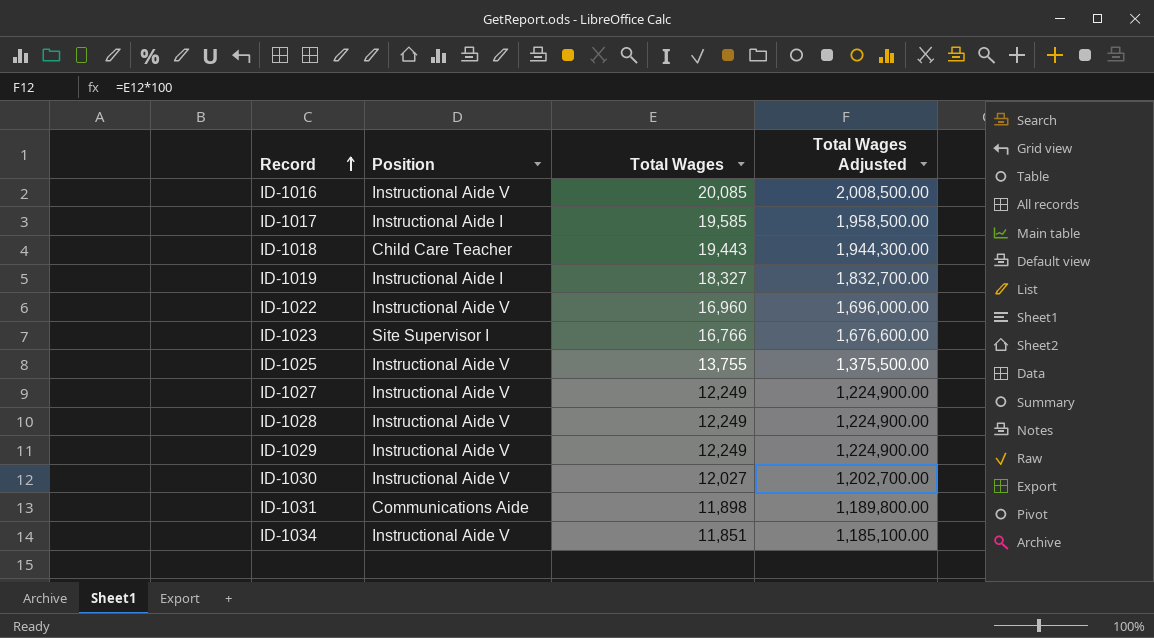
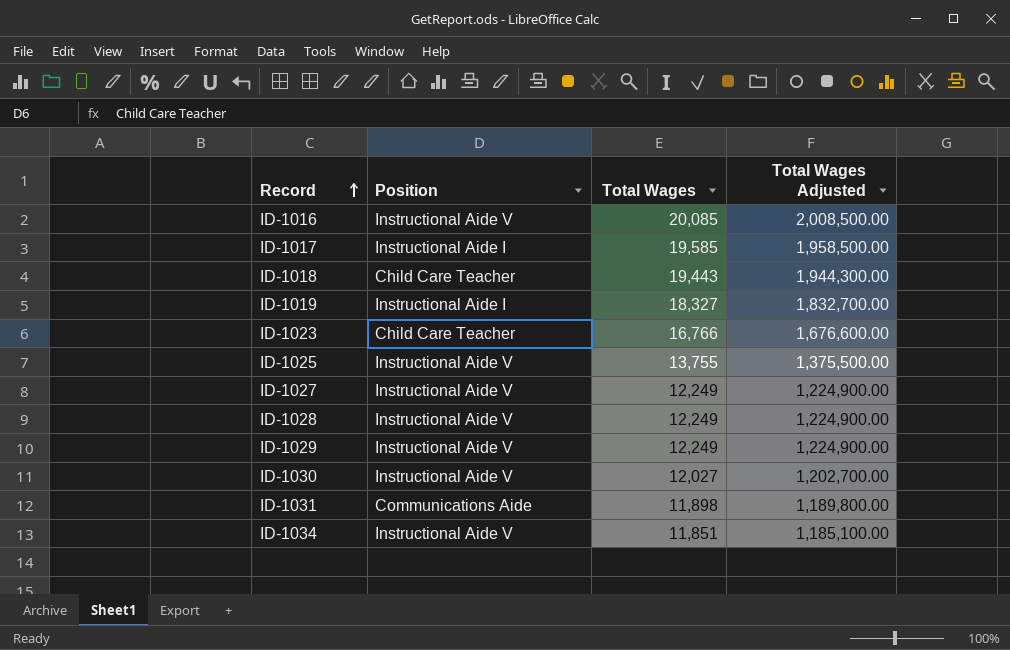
row ID-1022: Instructional Aide V | 16,960 | 1,696,000.00 -> none
ID-1023 | Position: Site Supervisor I -> Child Care Teacher

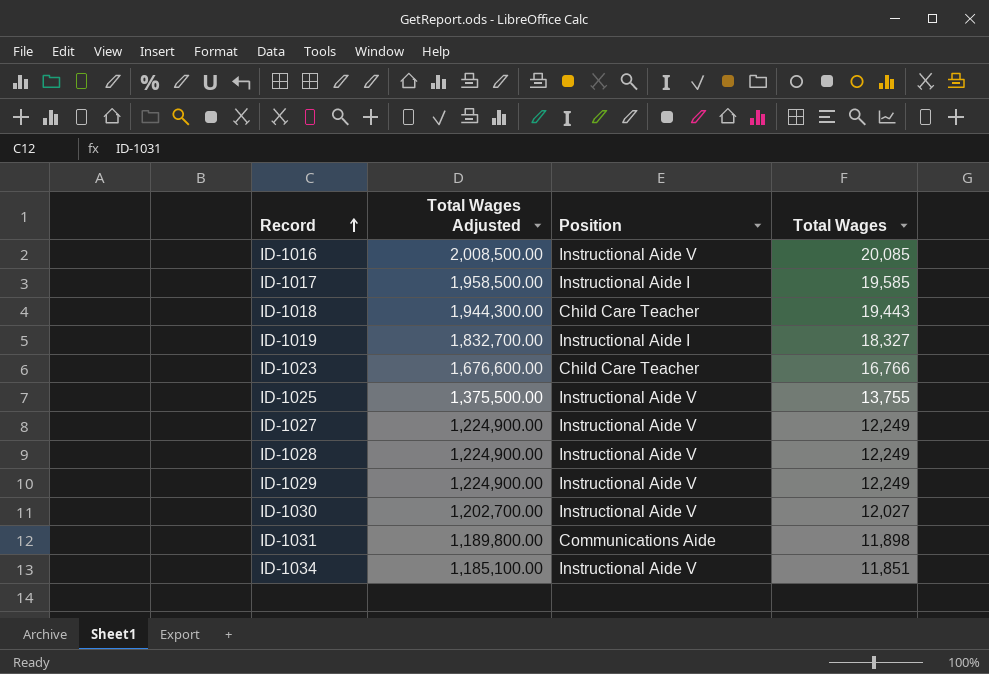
column Total Wages Adjusted | position: 4 -> 2

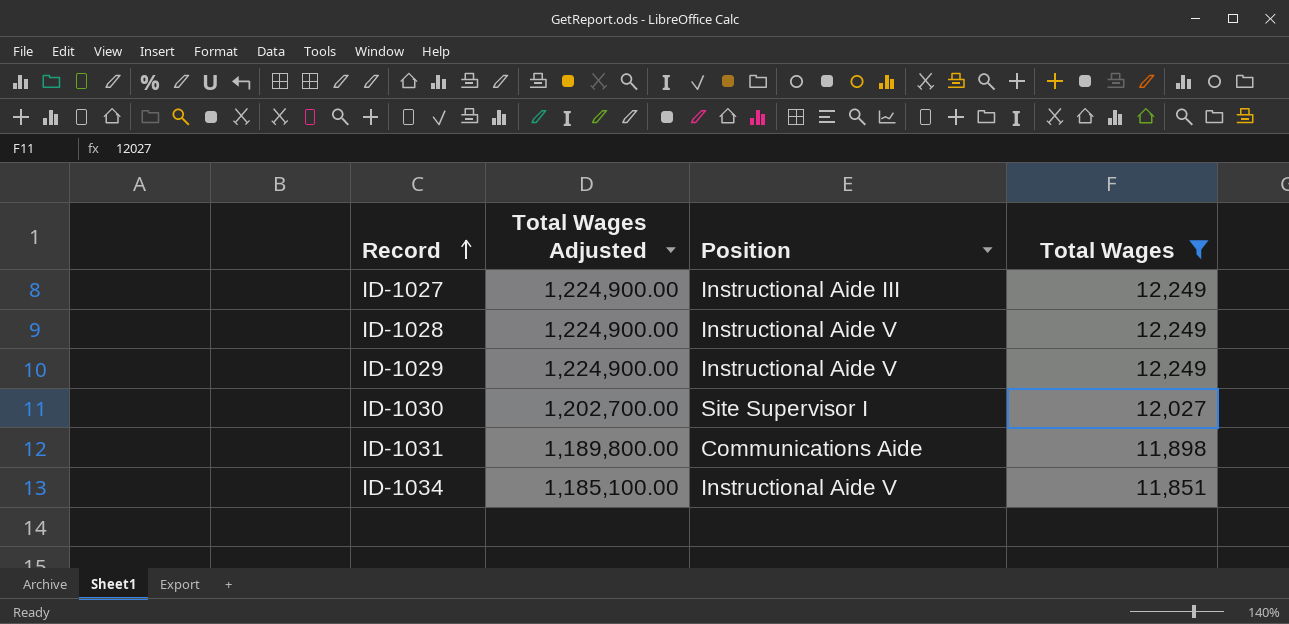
filter: none -> Total Wages <= 12,249
ID-1027 | Position: Instructional Aide V -> Instructional Aide III
ID-1030 | Position: Instructional Aide V -> Site Supervisor I

